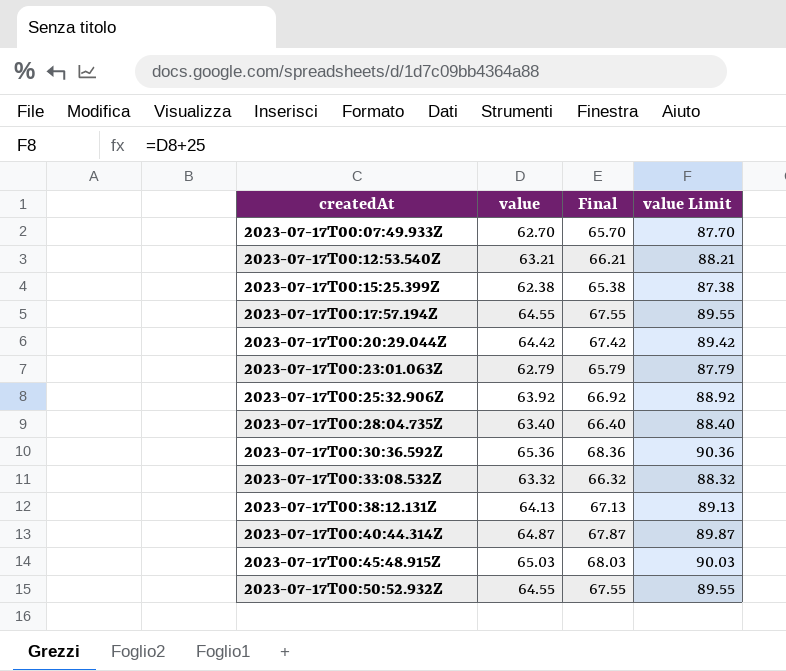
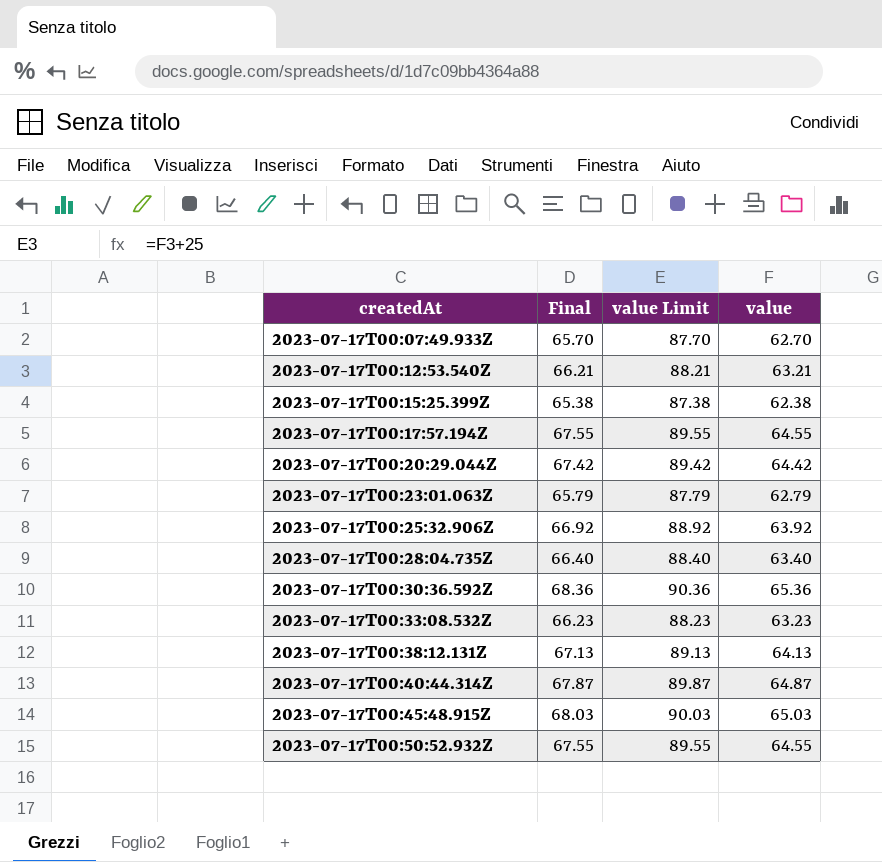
column value | position: 2 -> 4
2023-07-17T00:33:08.532Z | Final: 66.32 -> 66.23
2023-07-17T00:33:08.532Z | value Limit: 88.32 -> 88.23
2023-07-17T00:33:08.532Z | value: 63.32 -> 63.23

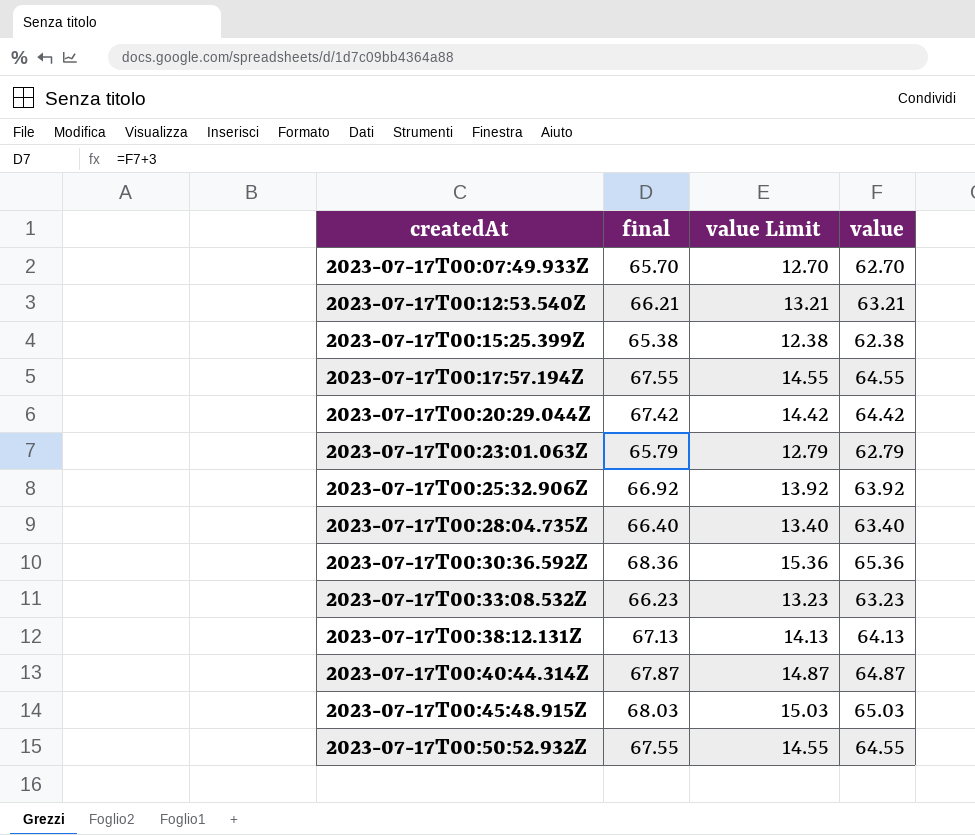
column name: Final -> final
column value Limit | formula: [value] + 25 -> [value] - 50

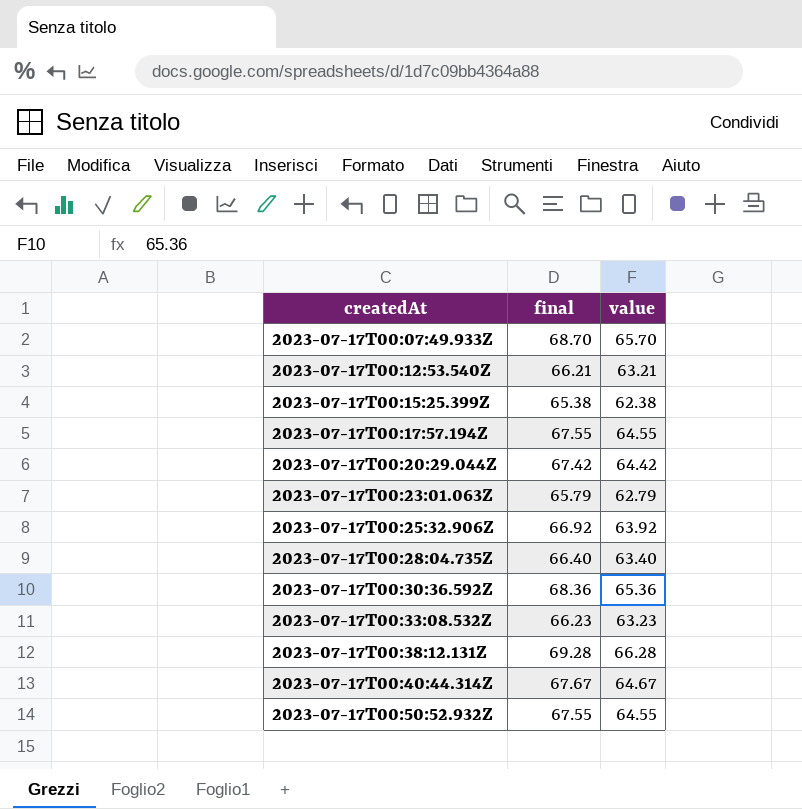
column value Limit | formula: [value] - 50 -> none
row 2023-07-17T00:45:48.915Z: 68.03 | 15.03 | 65.03 -> none
2023-07-17T00:07:49.933Z | final: 65.70 -> 68.70
2023-07-17T00:07:49.933Z | value: 62.70 -> 65.70
2023-07-17T00:38:12.131Z | final: 67.13 -> 69.28
2023-07-17T00:38:12.131Z | value: 64.13 -> 66.28
2023-07-17T00:40:44.314Z | final: 67.87 -> 67.67
2023-07-17T00:40:44.314Z | value: 64.87 -> 64.67

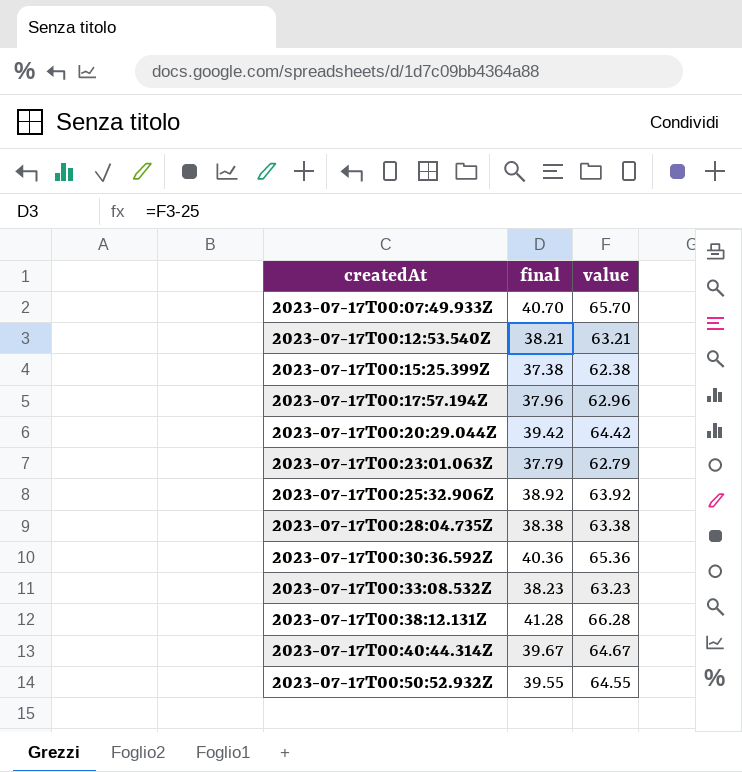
column final | formula: [value] + 3 -> [value] - 25
2023-07-17T00:17:57.194Z | value: 64.55 -> 62.96
2023-07-17T00:28:04.735Z | value: 63.40 -> 63.38

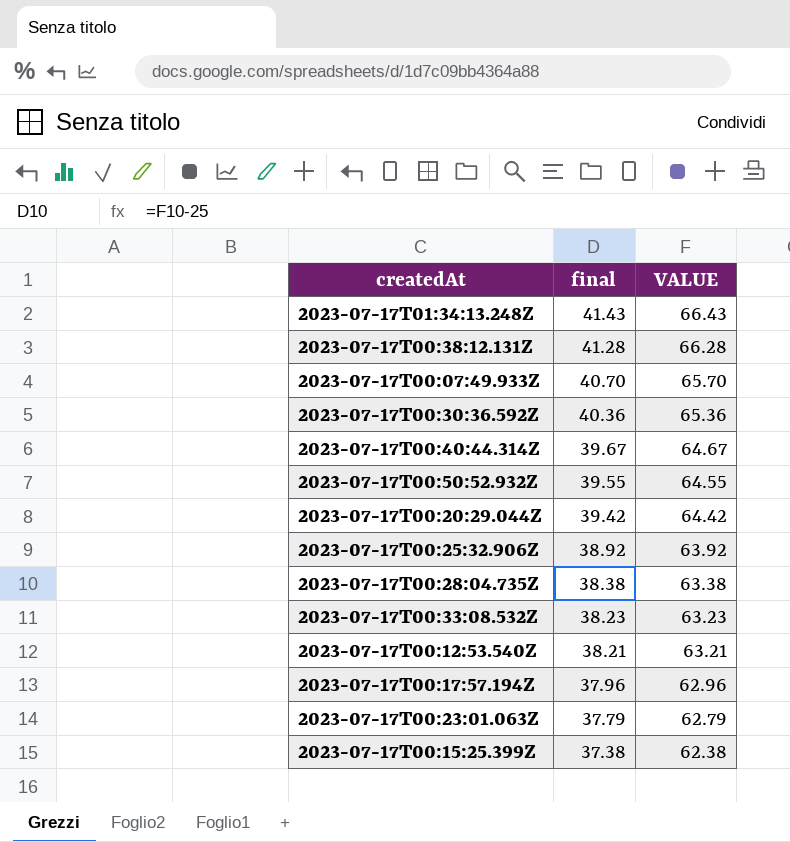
row order: createdAt ascending -> final descending
column name: value -> VALUE
row 2023-07-17T01:34:13.248Z: none -> 41.43 | 66.43

